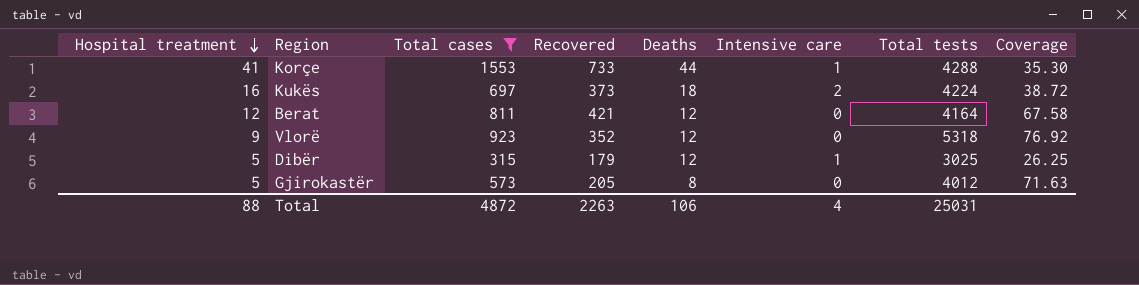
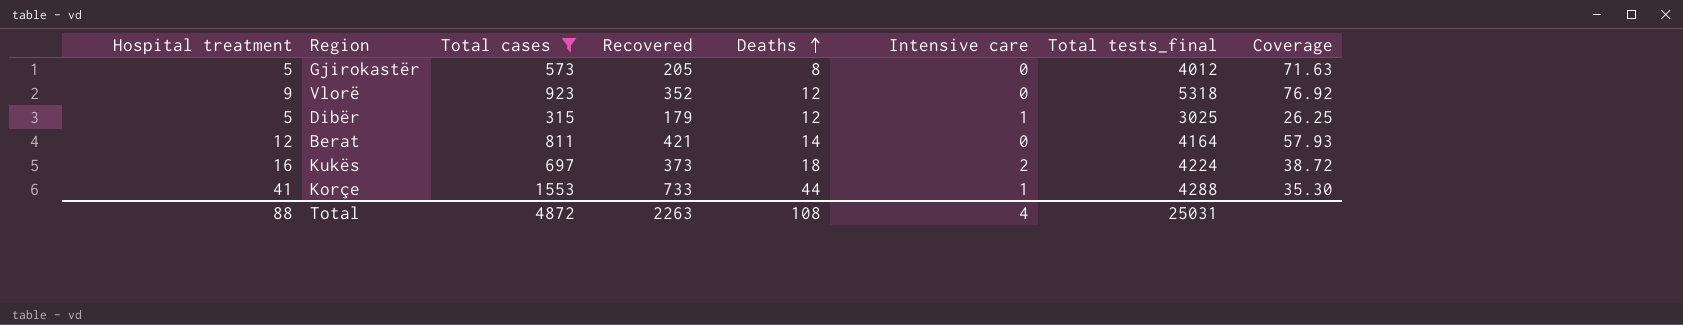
row order: Hospital treatment descending -> Deaths ascending
column name: Total tests -> Total tests_final
Berat | Deaths: 12 -> 14
Berat | Coverage: 67.58 -> 57.93
Total | Deaths: 106 -> 108

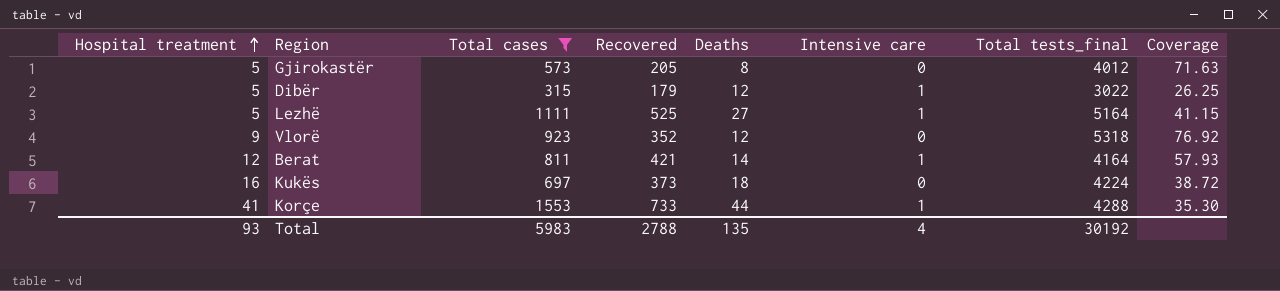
row order: Deaths ascending -> Hospital treatment ascending
Dibër | Total tests_final: 3025 -> 3022
row Lezhë: none -> 5 | 1111 | 525 | 27 | 1 | 5164 | 41.15
Berat | Intensive care: 0 -> 1
Kukës | Intensive care: 2 -> 0
Total | Hospital treatment: 88 -> 93
Total | Total cases: 4872 -> 5983
Total | Recovered: 2263 -> 2788
Total | Deaths: 108 -> 135
Total | Total tests_final: 25031 -> 30192

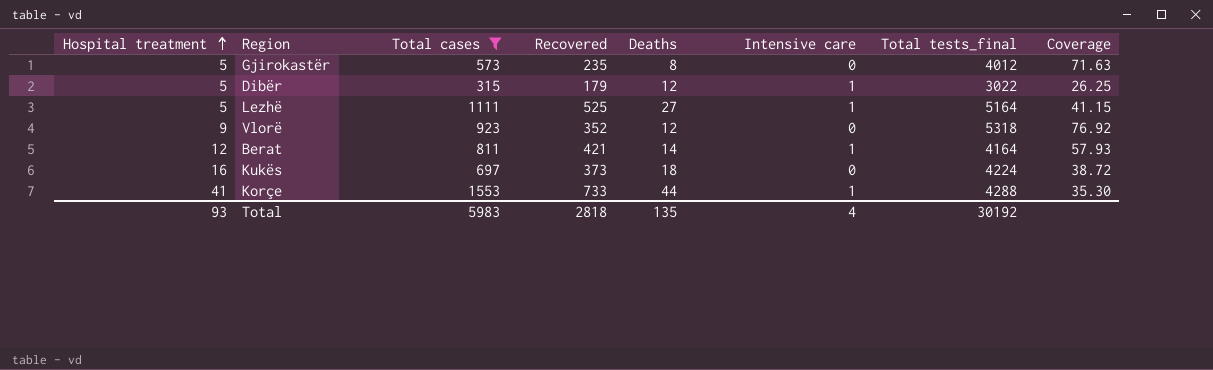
Gjirokastër | Recovered: 205 -> 235
Total | Recovered: 2788 -> 2818

